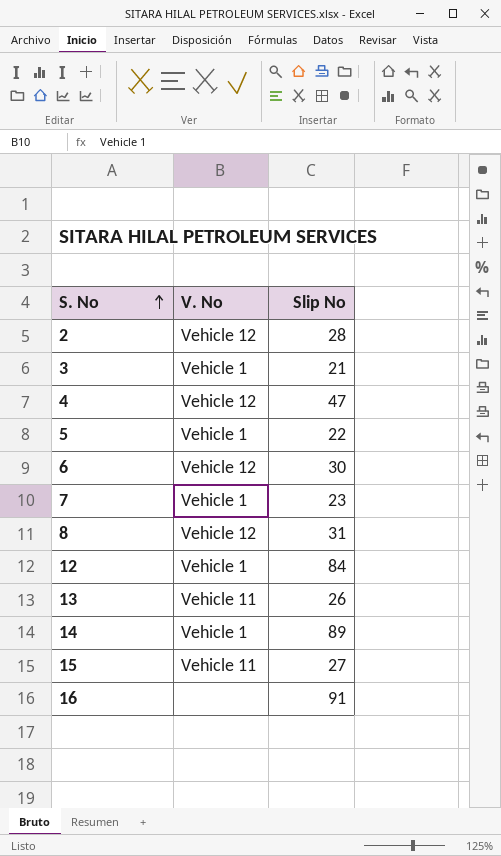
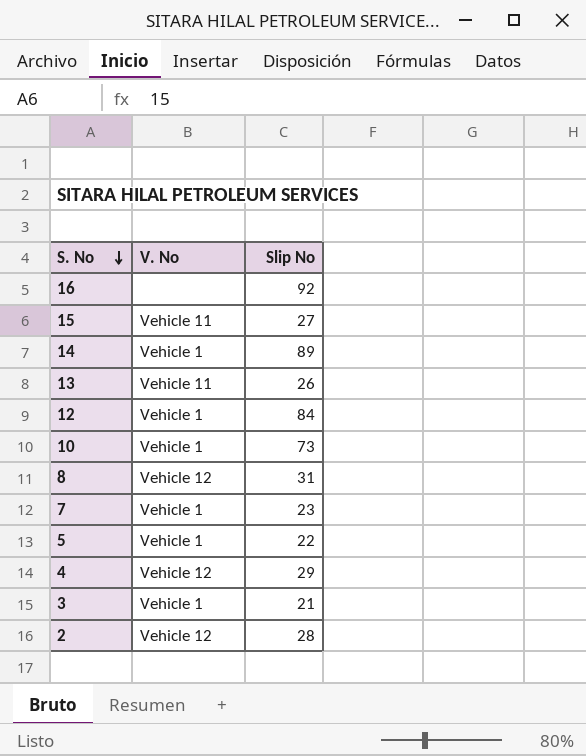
row order: S. No ascending -> S. No descending
row 6: Vehicle 12 | 30 -> none
16 | Slip No: 91 -> 92
row 10: none -> Vehicle 1 | 73
4 | Slip No: 47 -> 29

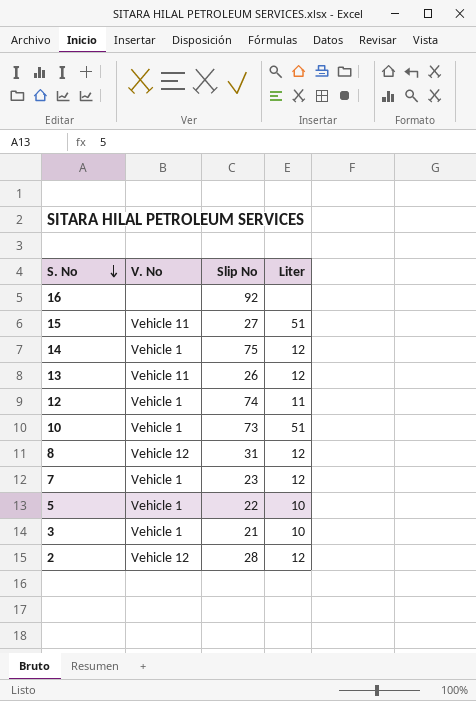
column Liter | position: none -> 4
row 4: Vehicle 12 | 29 -> none
14 | Slip No: 89 -> 75
12 | Slip No: 84 -> 74

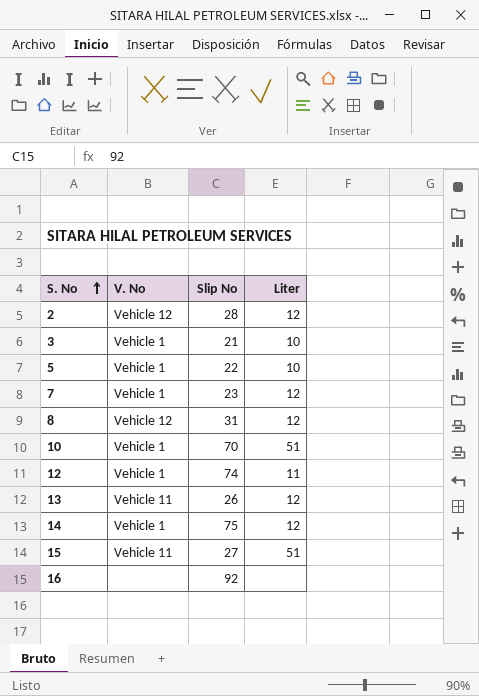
row order: S. No descending -> S. No ascending
10 | Slip No: 73 -> 70

